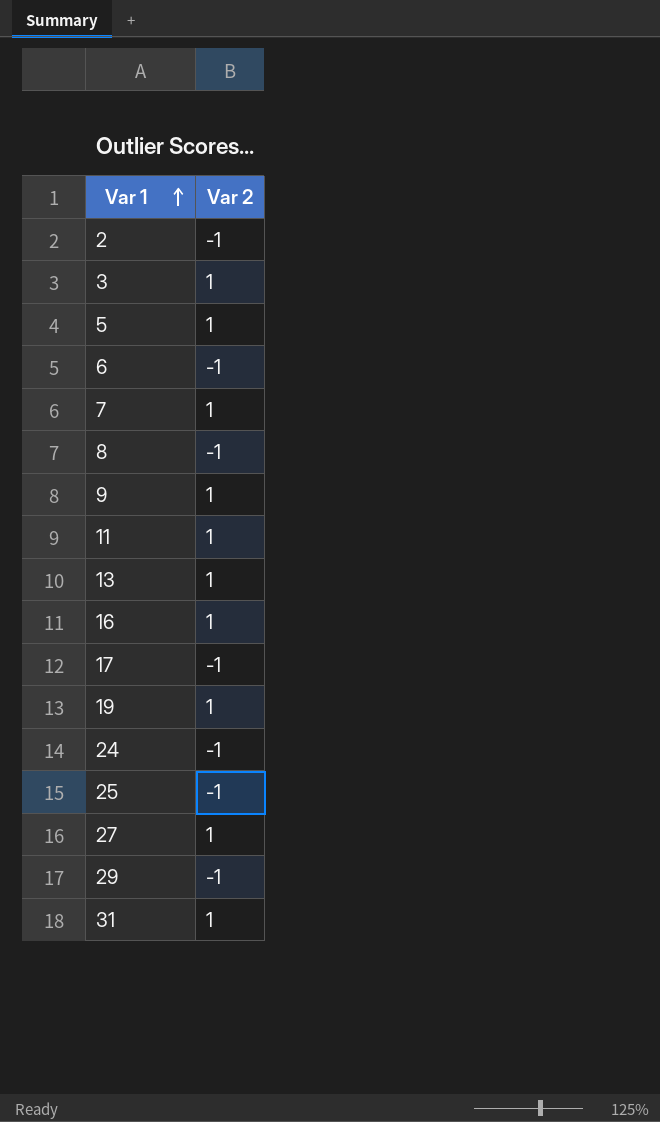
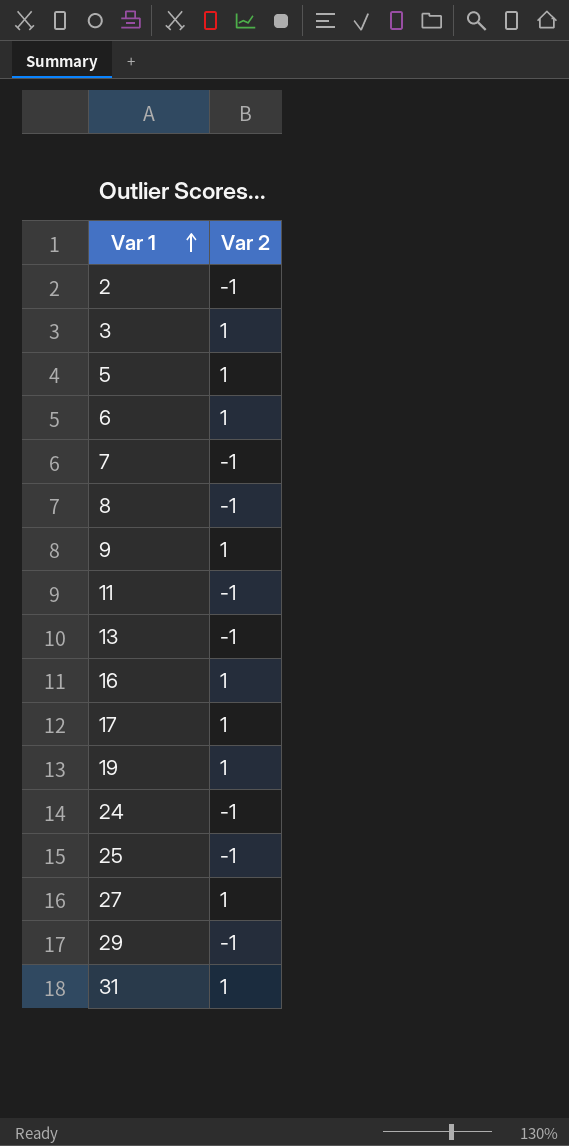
6 | Var 2: -1 -> 1
7 | Var 2: 1 -> -1
11 | Var 2: 1 -> -1
13 | Var 2: 1 -> -1
17 | Var 2: -1 -> 1

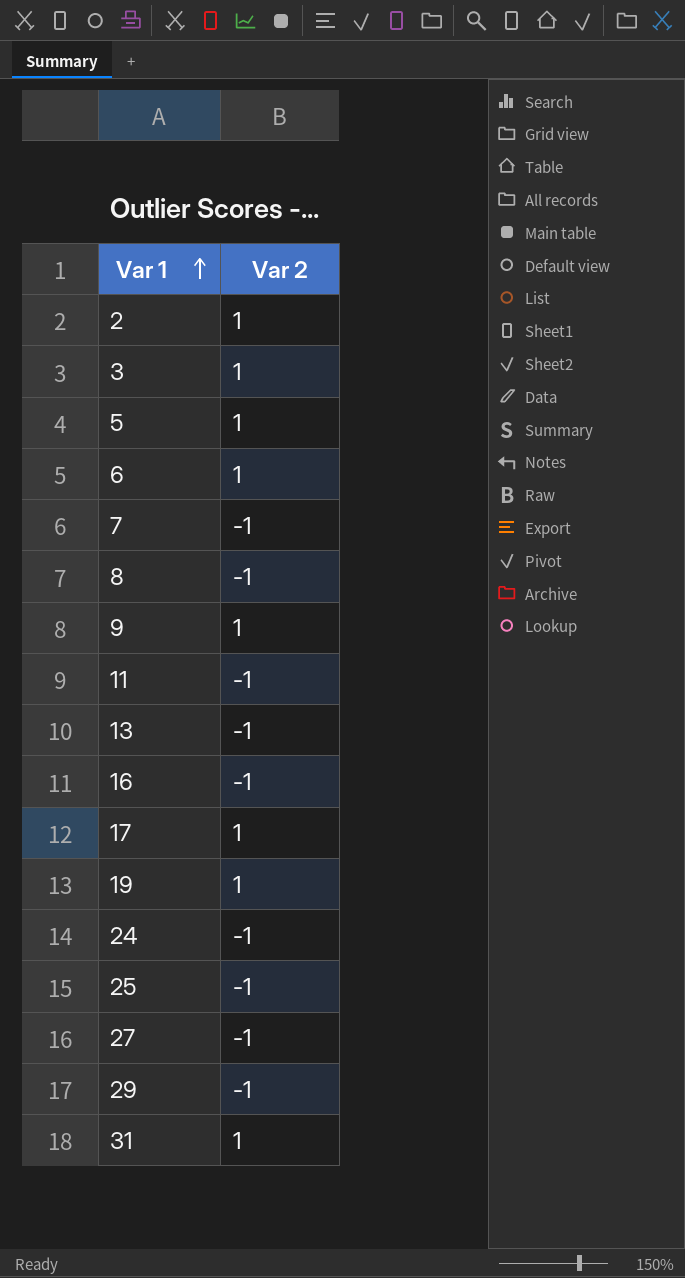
2 | Var 2: -1 -> 1
16 | Var 2: 1 -> -1
27 | Var 2: 1 -> -1

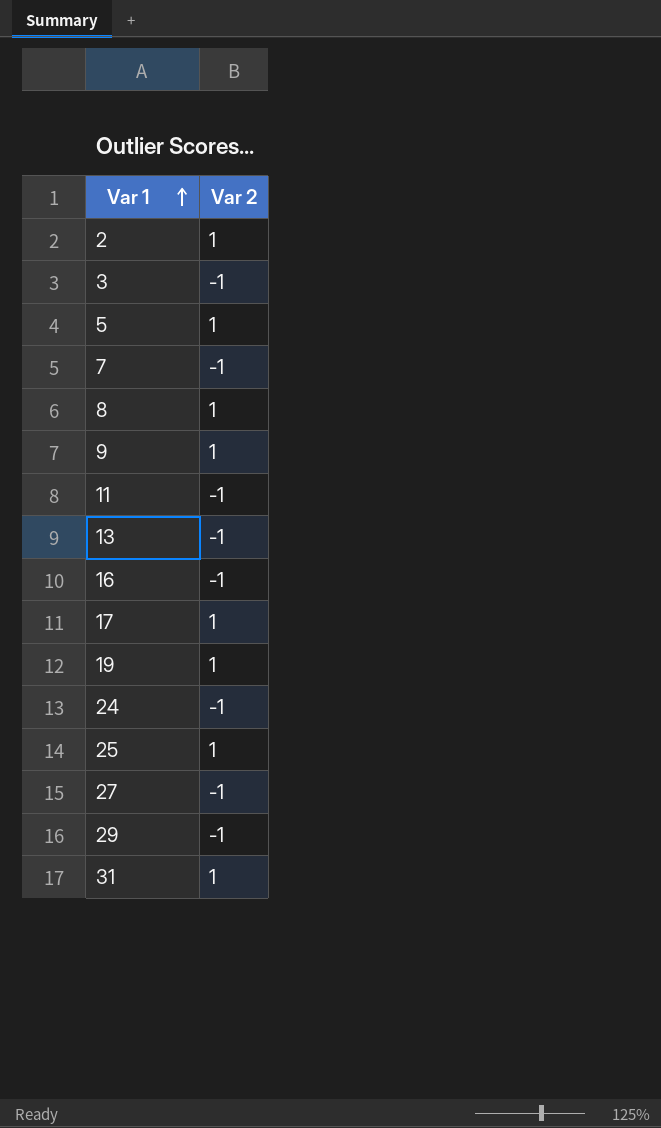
row 6: 1 -> none
3 | Var 2: 1 -> -1
8 | Var 2: -1 -> 1
25 | Var 2: -1 -> 1

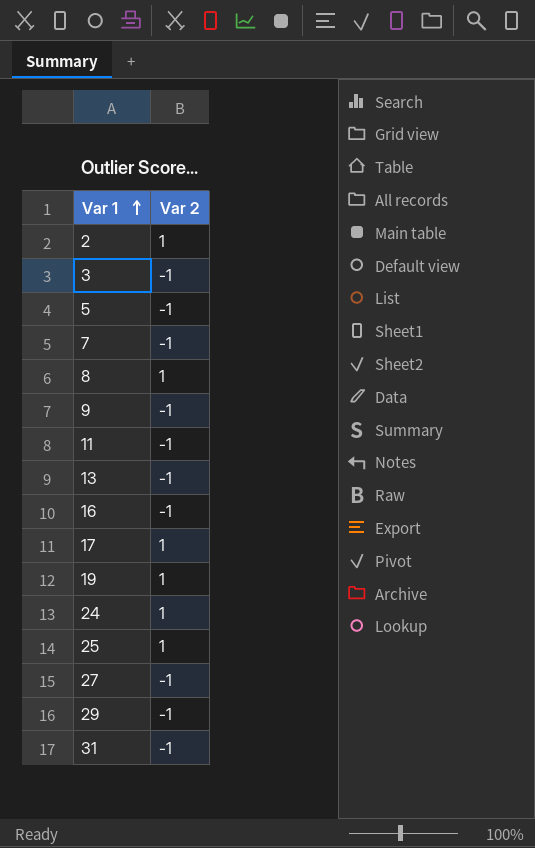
5 | Var 2: 1 -> -1
9 | Var 2: 1 -> -1
24 | Var 2: -1 -> 1
31 | Var 2: 1 -> -1

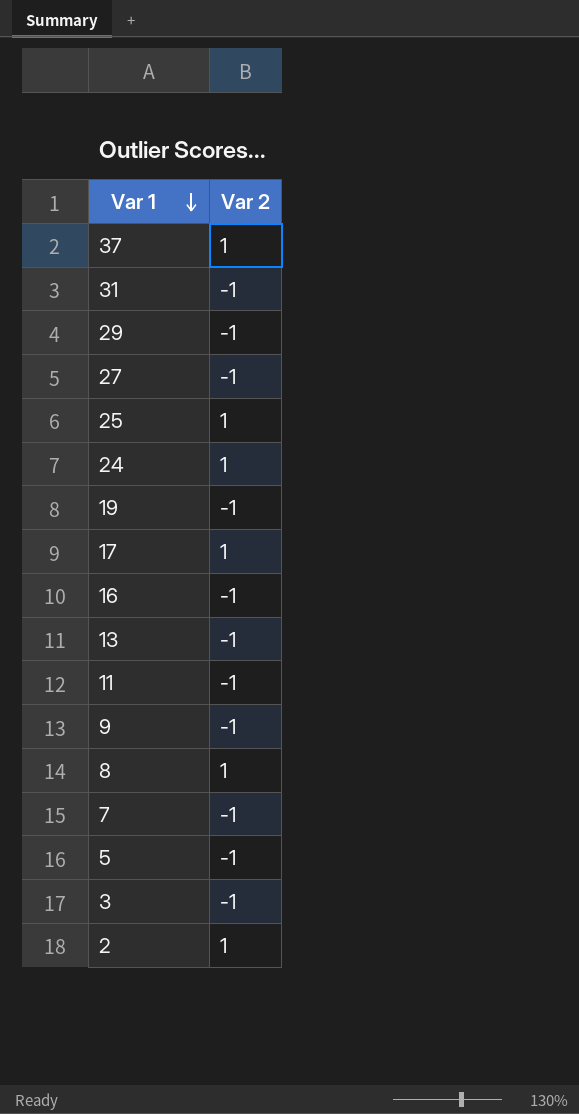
row order: Var 1 ascending -> Var 1 descending
row 37: none -> 1
19 | Var 2: 1 -> -1

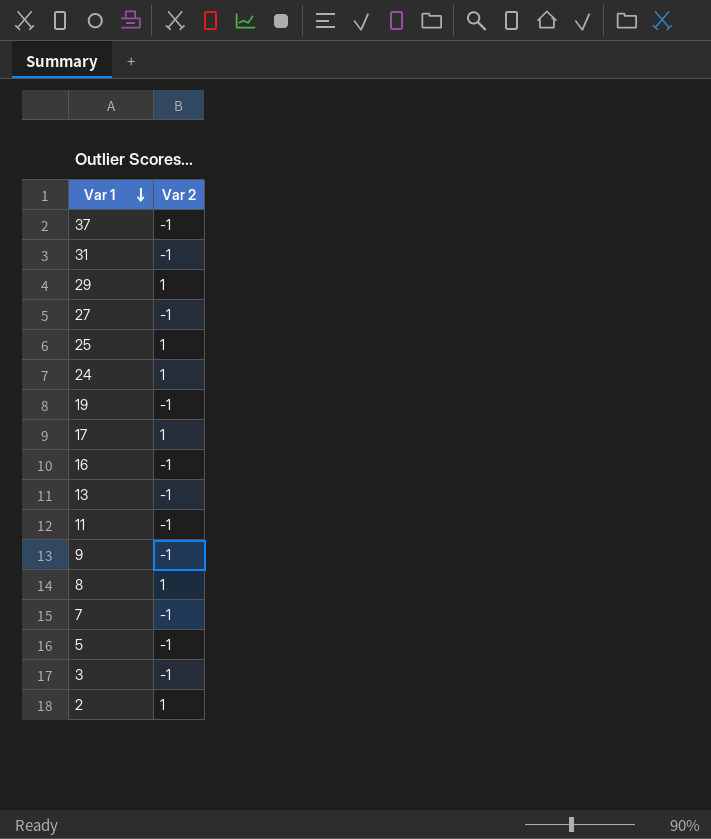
37 | Var 2: 1 -> -1
29 | Var 2: -1 -> 1

